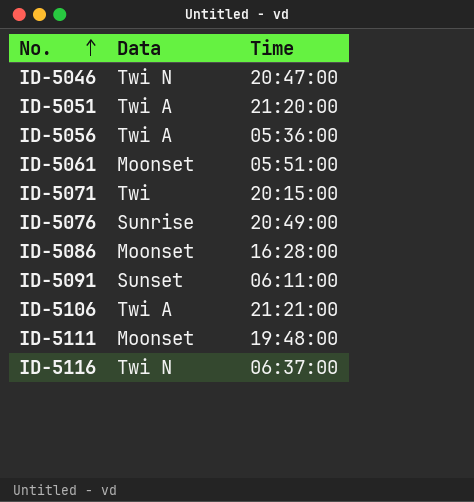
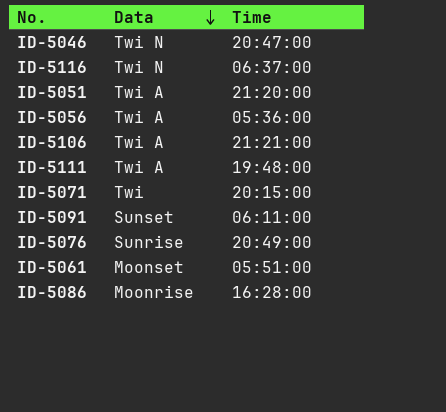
row order: No. ascending -> Data descending
ID-5111 | Data: Moonset -> Twi A
ID-5086 | Data: Moonset -> Moonrise

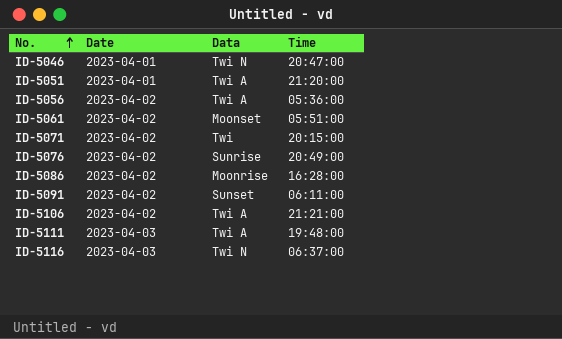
row order: Data descending -> No. ascending
column Date | position: none -> 2

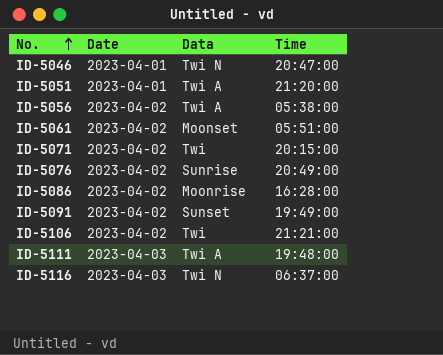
ID-5056 | Time: 05:36:00 -> 05:38:00
ID-5091 | Time: 06:11:00 -> 19:49:00
ID-5106 | Data: Twi A -> Twi

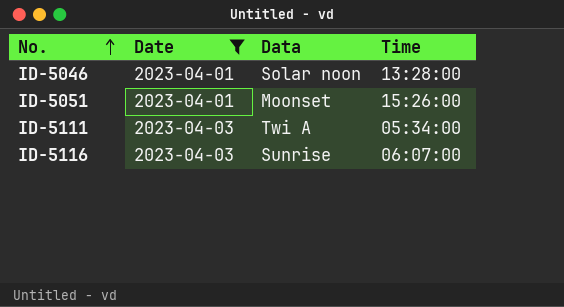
filter: none -> Date != 2023-04-02
ID-5046 | Data: Twi N -> Solar noon
ID-5046 | Time: 20:47:00 -> 13:28:00
ID-5051 | Data: Twi A -> Moonset
ID-5051 | Time: 21:20:00 -> 15:26:00
ID-5111 | Time: 19:48:00 -> 05:34:00
ID-5116 | Data: Twi N -> Sunrise
ID-5116 | Time: 06:37:00 -> 06:07:00

